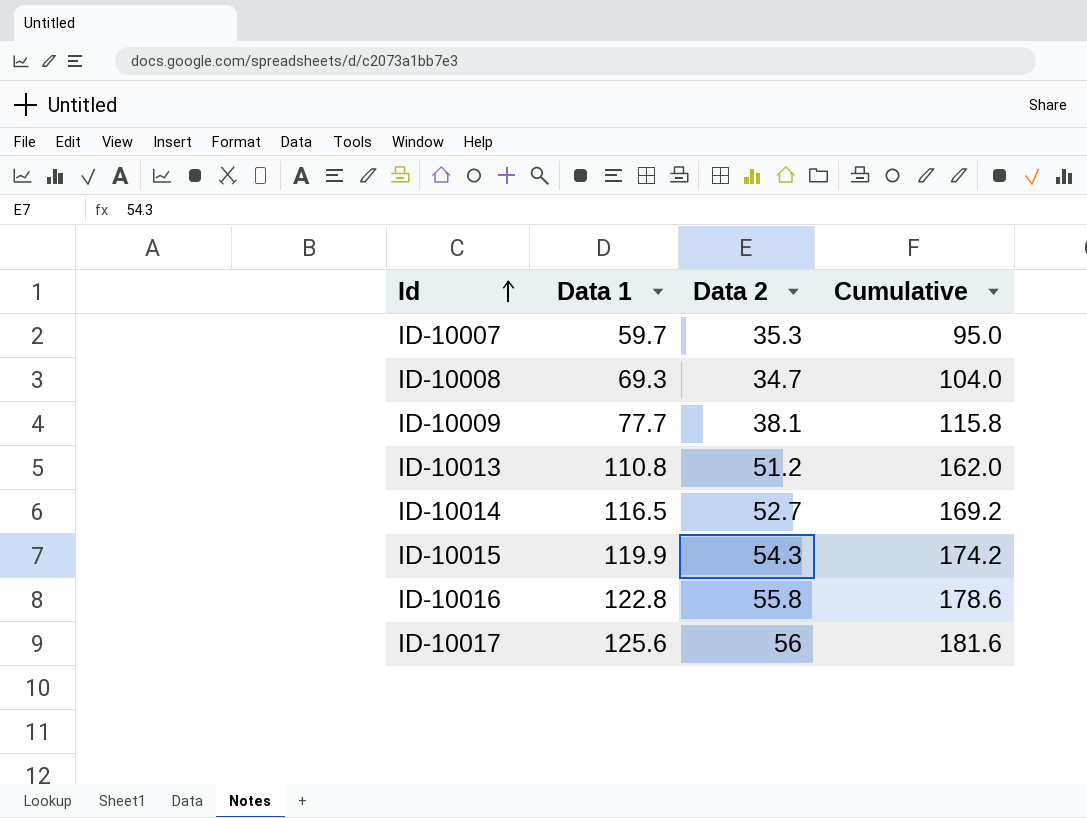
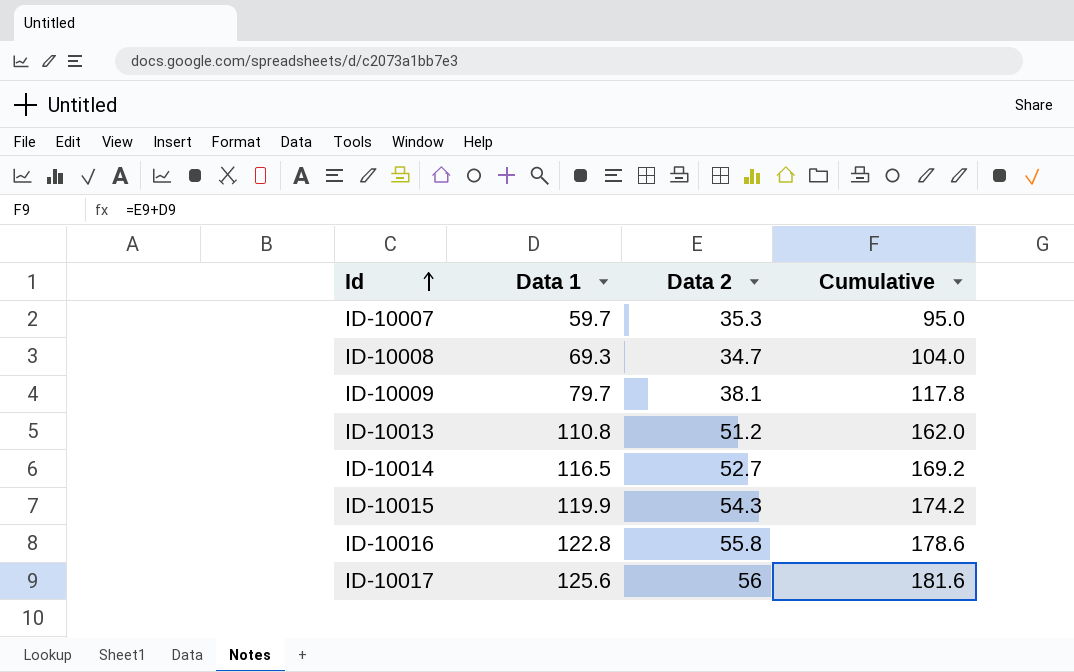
ID-10009 | Data 1: 77.7 -> 79.7
ID-10009 | Cumulative: 115.8 -> 117.8

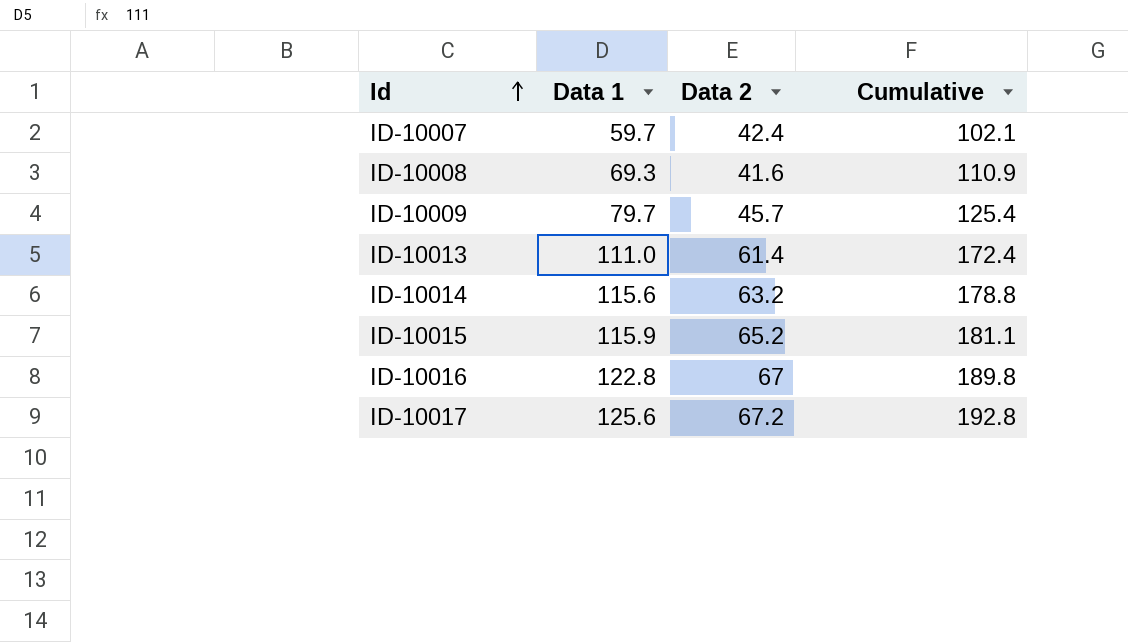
ID-10007 | Data 2: 35.3 -> 42.4
ID-10007 | Cumulative: 95.0 -> 102.1
ID-10008 | Data 2: 34.7 -> 41.6
ID-10008 | Cumulative: 104.0 -> 110.9
ID-10009 | Data 2: 38.1 -> 45.7
ID-10009 | Cumulative: 117.8 -> 125.4
ID-10013 | Data 1: 110.8 -> 111.0
ID-10013 | Data 2: 51.2 -> 61.4
ID-10013 | Cumulative: 162.0 -> 172.4
ID-10014 | Data 1: 116.5 -> 115.6
ID-10014 | Data 2: 52.7 -> 63.2
ID-10014 | Cumulative: 169.2 -> 178.8
ID-10015 | Data 1: 119.9 -> 115.9
ID-10015 | Data 2: 54.3 -> 65.2
ID-10015 | Cumulative: 174.2 -> 181.1
ID-10016 | Data 2: 55.8 -> 67
ID-10016 | Cumulative: 178.6 -> 189.8
ID-10017 | Data 2: 56 -> 67.2
ID-10017 | Cumulative: 181.6 -> 192.8

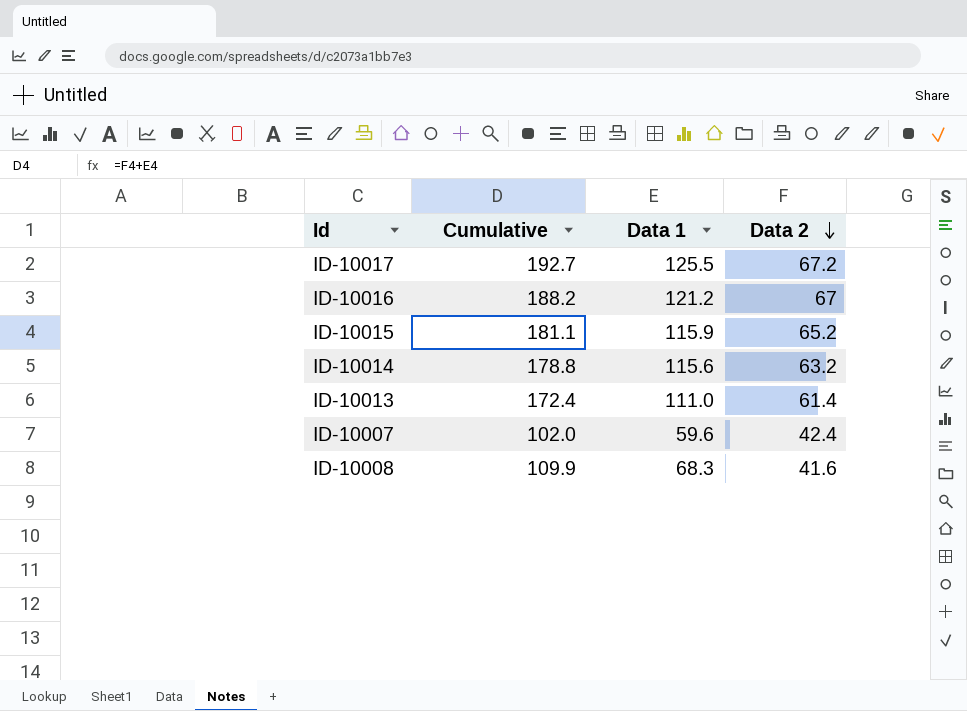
row order: Id ascending -> Data 2 descending
column Cumulative | position: 4 -> 2
row ID-10009: 79.7 | 45.7 | 125.4 -> none
ID-10017 | Cumulative: 192.8 -> 192.7
ID-10017 | Data 1: 125.6 -> 125.5
ID-10016 | Cumulative: 189.8 -> 188.2
ID-10016 | Data 1: 122.8 -> 121.2
ID-10007 | Cumulative: 102.1 -> 102.0
ID-10007 | Data 1: 59.7 -> 59.6
ID-10008 | Cumulative: 110.9 -> 109.9
ID-10008 | Data 1: 69.3 -> 68.3

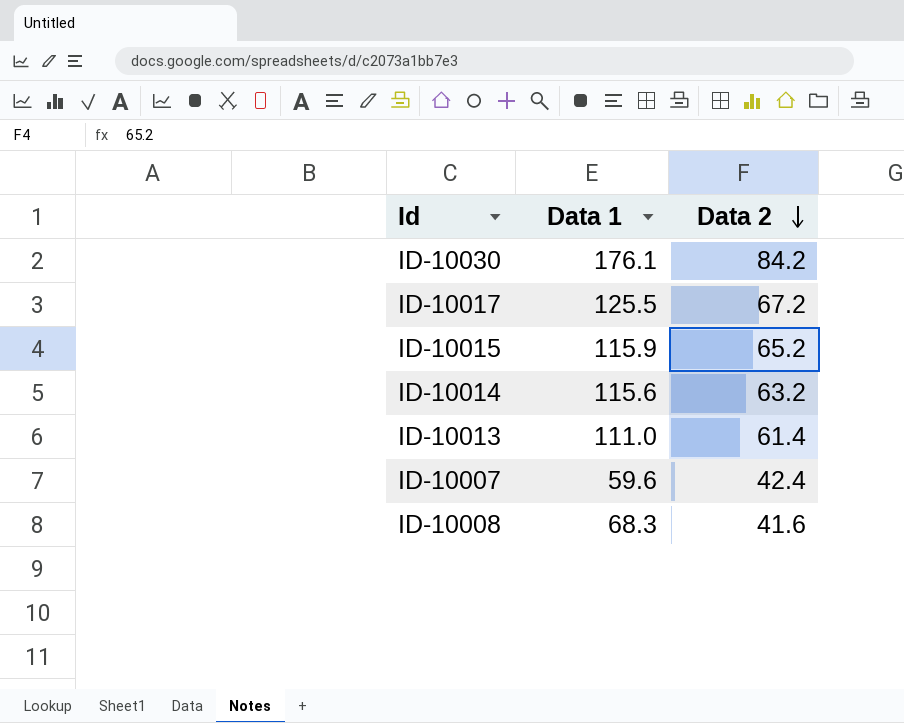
column Cumulative | formula: [Data 1] + [Data 2] -> none
row ID-10016: 188.2 | 121.2 | 67 -> none
row ID-10030: none -> 176.1 | 84.2

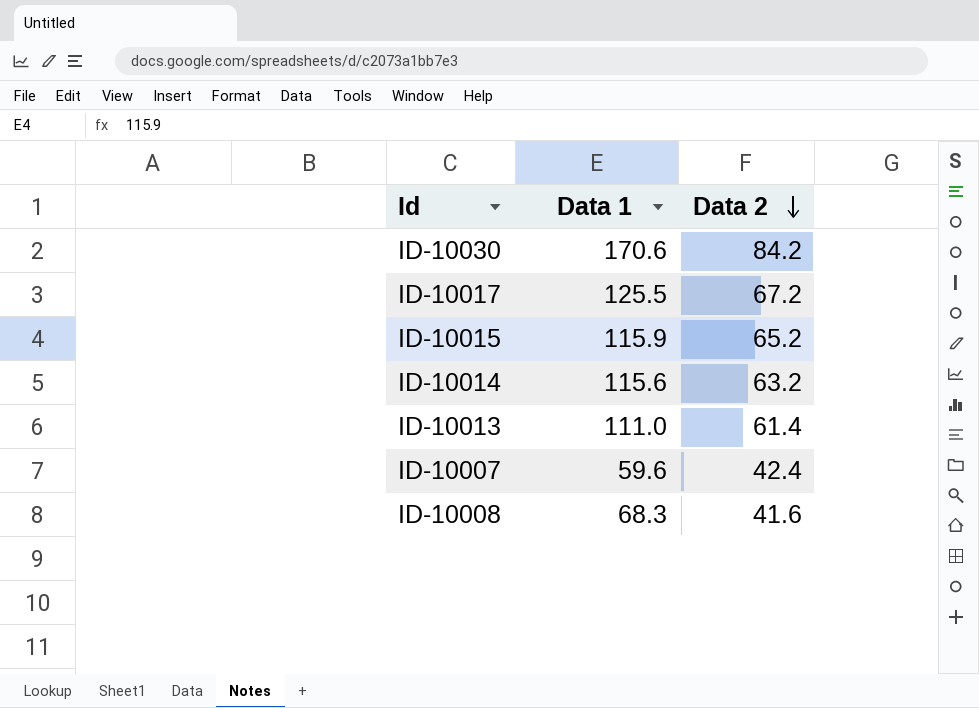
ID-10030 | Data 1: 176.1 -> 170.6

